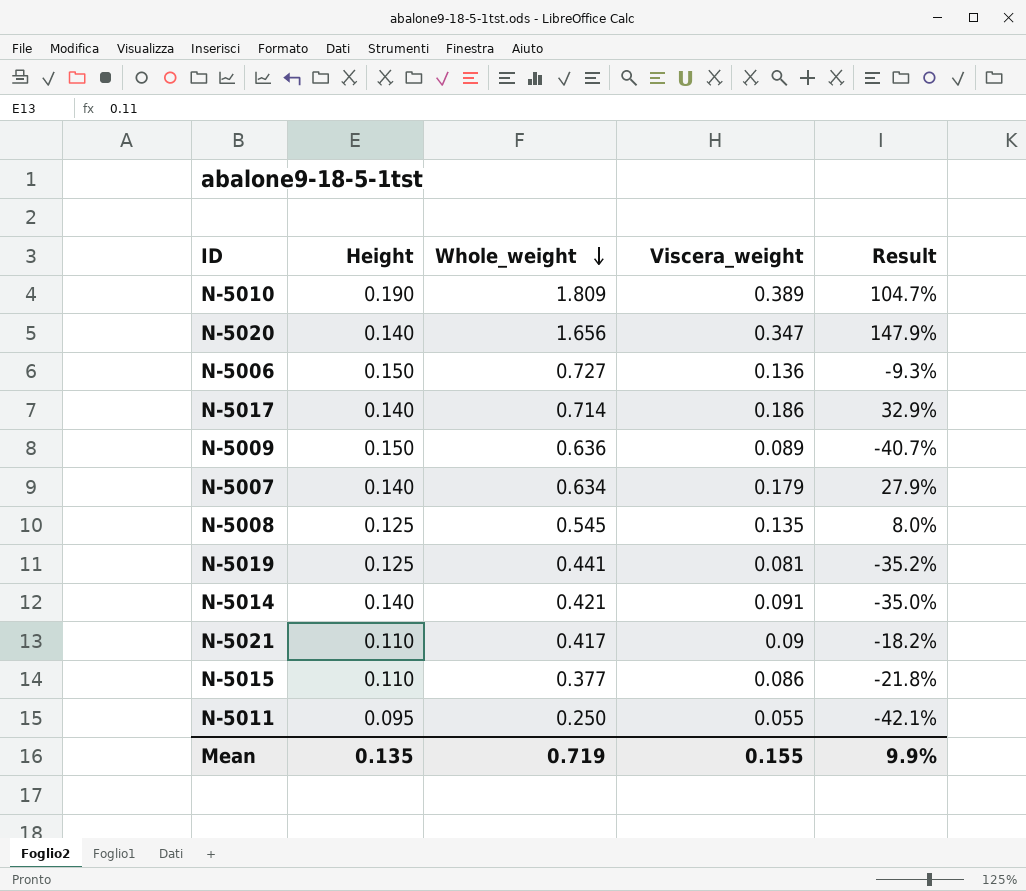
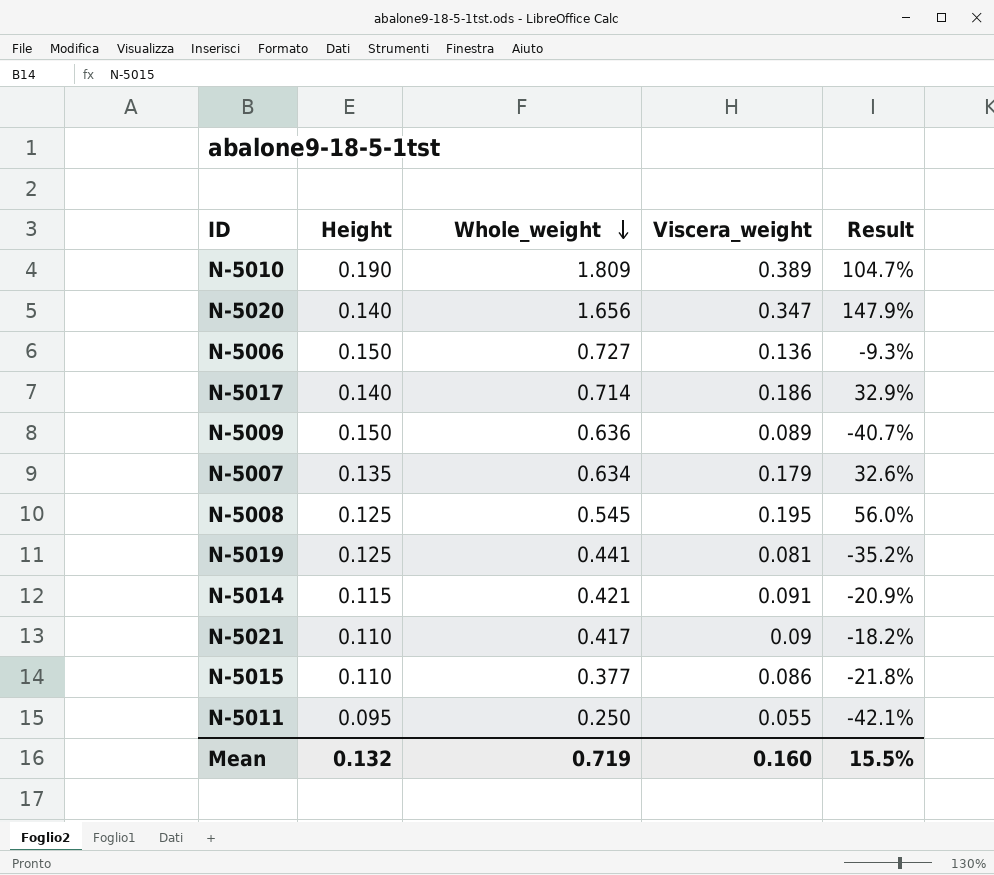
N-5007 | Height: 0.140 -> 0.135
N-5007 | Result: 27.9% -> 32.6%
N-5008 | Viscera_weight: 0.135 -> 0.195
N-5008 | Result: 8.0% -> 56.0%
N-5014 | Height: 0.140 -> 0.115
N-5014 | Result: -35.0% -> -20.9%
Mean | Height: 0.135 -> 0.132
Mean | Viscera_weight: 0.155 -> 0.160
Mean | Result: 9.9% -> 15.5%

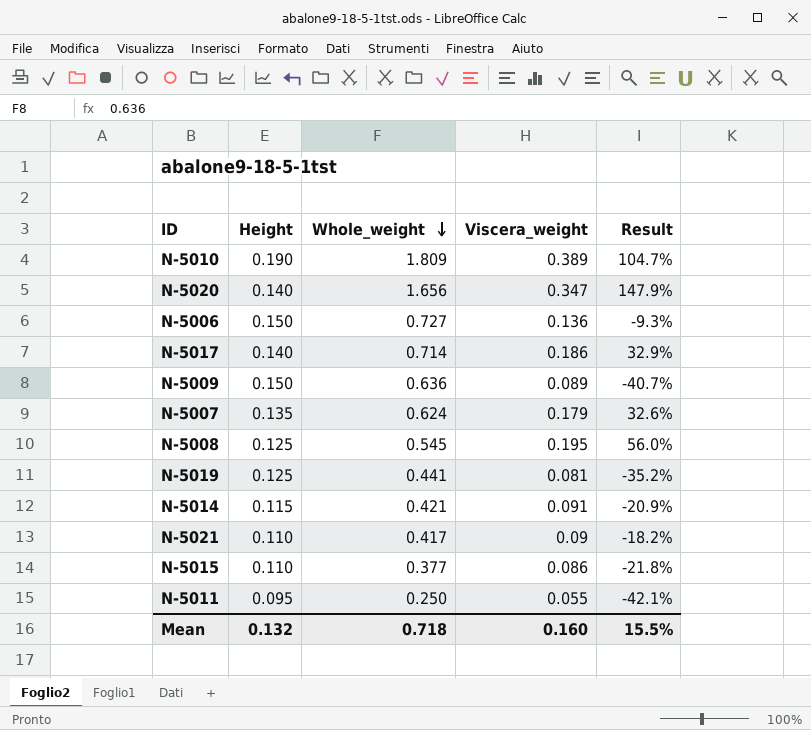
N-5007 | Whole_weight: 0.634 -> 0.624
Mean | Whole_weight: 0.719 -> 0.718

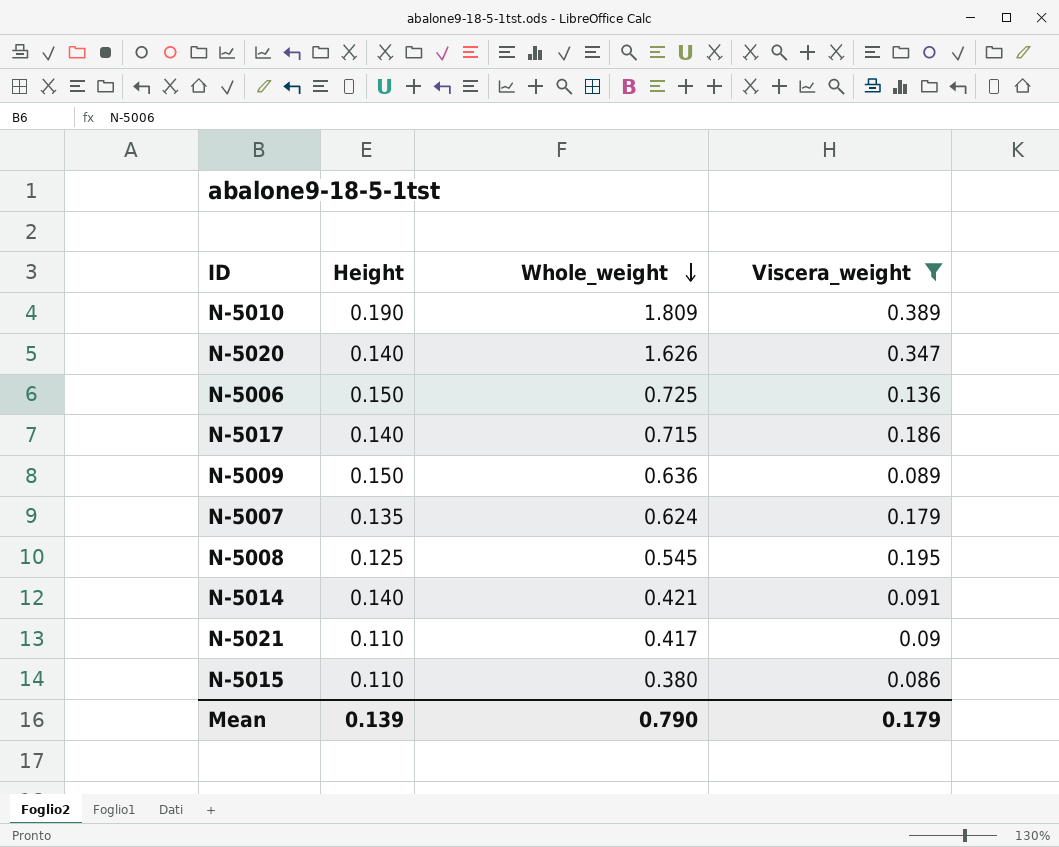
filter: none -> Viscera_weight >= 0.086
column Result | formula: ([Viscera_weight] - [Height]) / [Height] -> none
N-5020 | Whole_weight: 1.656 -> 1.626
N-5006 | Whole_weight: 0.727 -> 0.725
N-5017 | Whole_weight: 0.714 -> 0.715
N-5014 | Height: 0.115 -> 0.140
N-5015 | Whole_weight: 0.377 -> 0.380
Mean | Height: 0.132 -> 0.139
Mean | Whole_weight: 0.718 -> 0.790
Mean | Viscera_weight: 0.160 -> 0.179

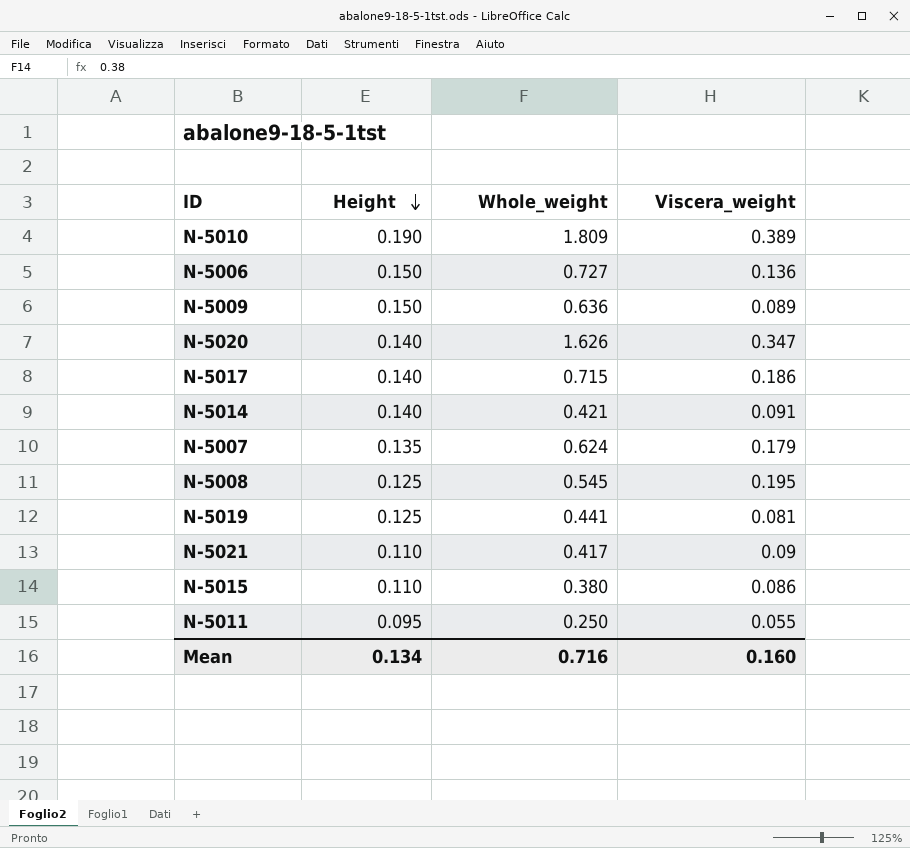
filter: Viscera_weight >= 0.086 -> none
row order: Whole_weight descending -> Height descending
N-5006 | Whole_weight: 0.725 -> 0.727
Mean | Height: 0.139 -> 0.134
Mean | Whole_weight: 0.790 -> 0.716
Mean | Viscera_weight: 0.179 -> 0.160

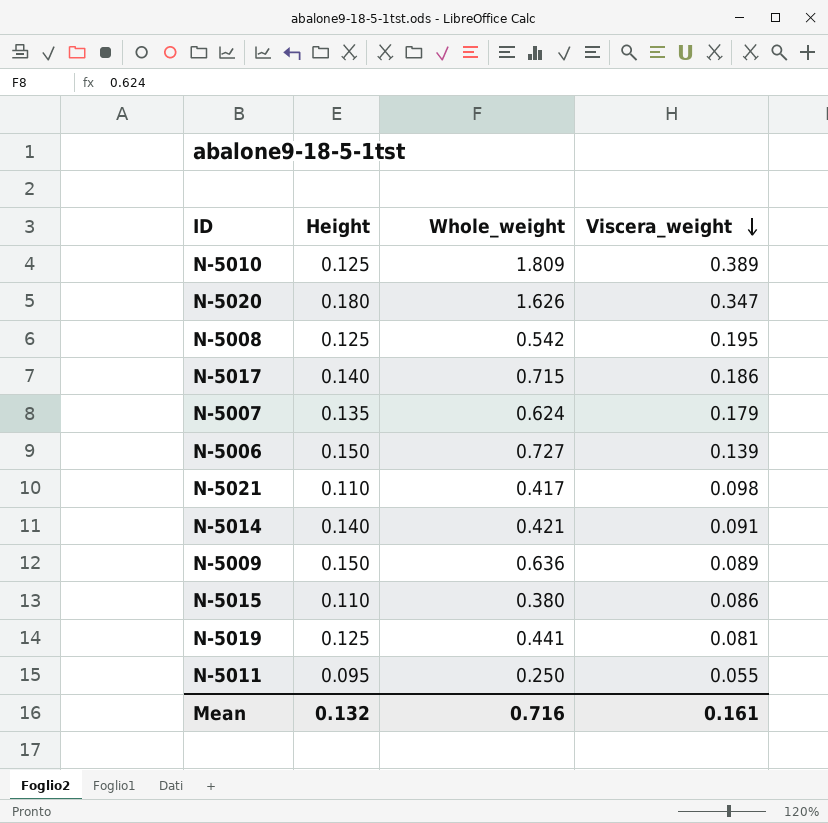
row order: Height descending -> Viscera_weight descending
N-5010 | Height: 0.190 -> 0.125
N-5020 | Height: 0.140 -> 0.180
N-5008 | Whole_weight: 0.545 -> 0.542
N-5006 | Viscera_weight: 0.136 -> 0.139
N-5021 | Viscera_weight: 0.09 -> 0.098
Mean | Height: 0.134 -> 0.132
Mean | Viscera_weight: 0.160 -> 0.161

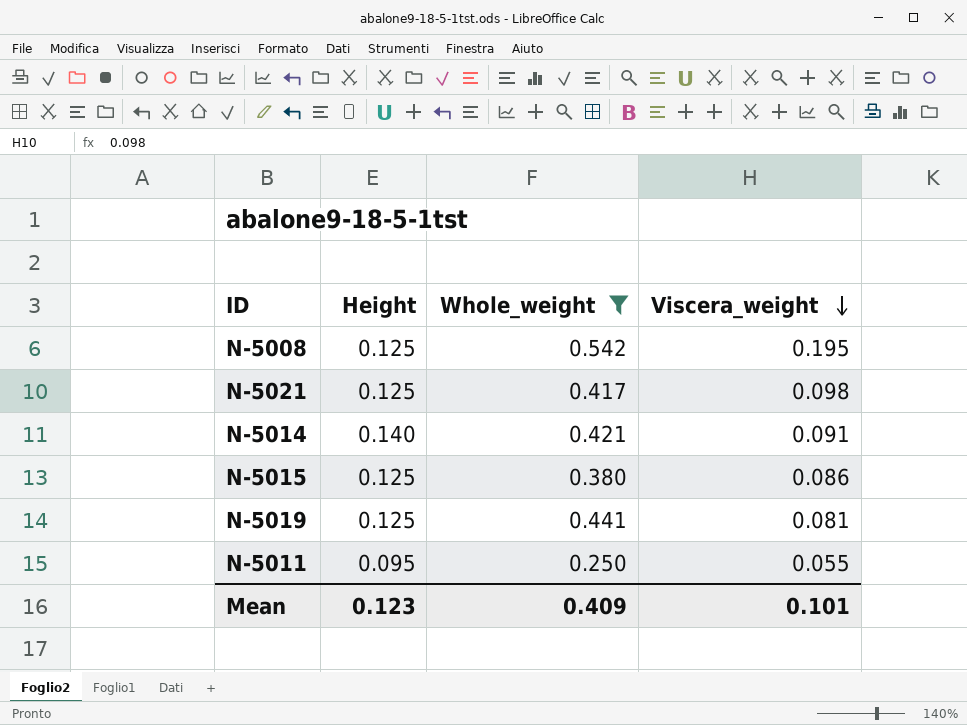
filter: none -> Whole_weight <= 0.542
N-5021 | Height: 0.110 -> 0.125
N-5015 | Height: 0.110 -> 0.125
Mean | Height: 0.132 -> 0.123
Mean | Whole_weight: 0.716 -> 0.409
Mean | Viscera_weight: 0.161 -> 0.101

